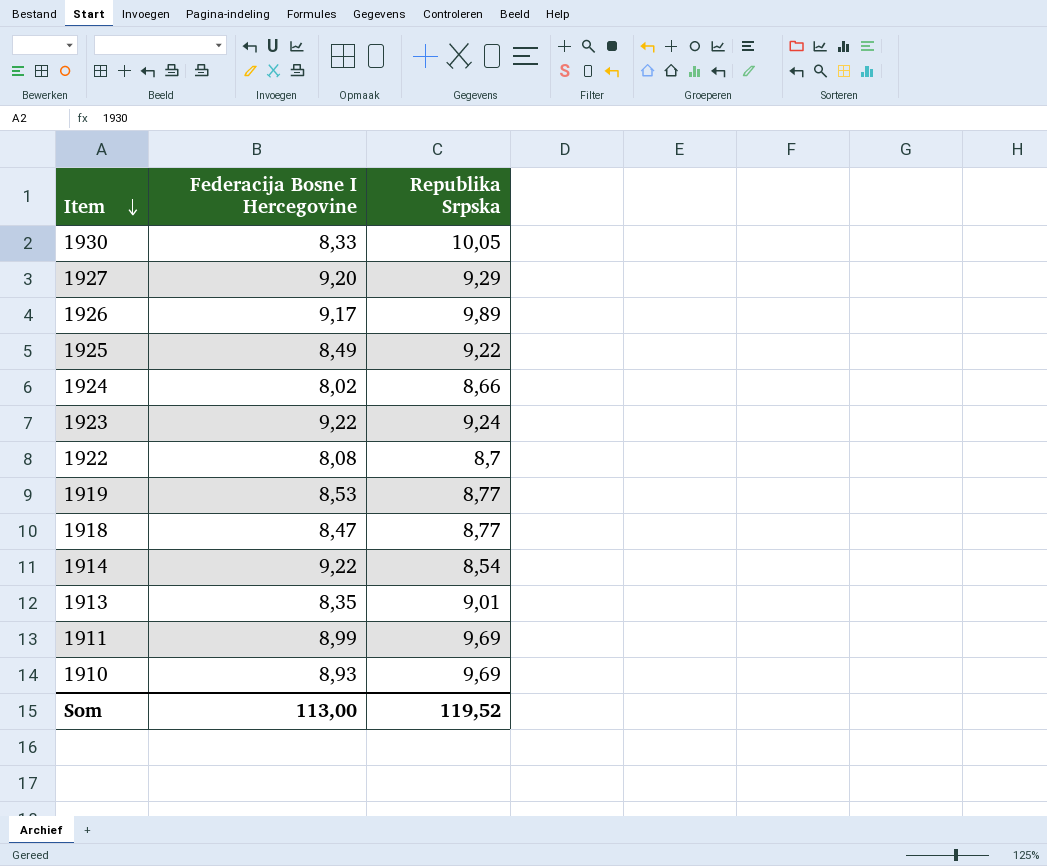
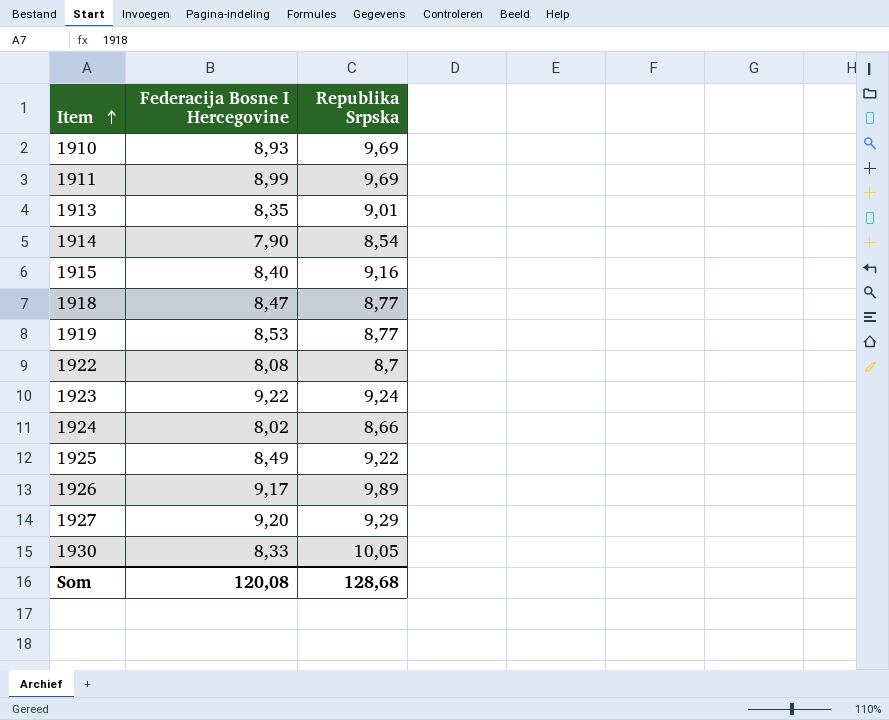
row order: Item descending -> Item ascending
1914 | Federacija Bosne I Hercegovine: 9,22 -> 7,90
row 1915: none -> 8,40 | 9,16
Som | Federacija Bosne I Hercegovine: 113,00 -> 120,08
Som | Republika Srpska: 119,52 -> 128,68

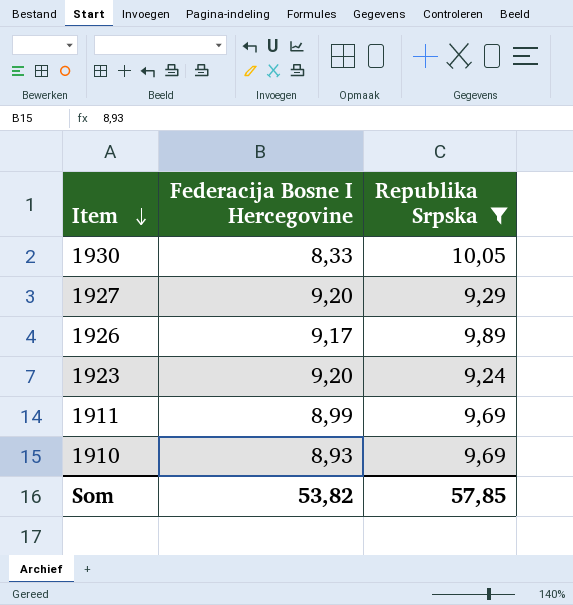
filter: none -> Republika Srpska >= 9,24
row order: Item ascending -> Item descending
1923 | Federacija Bosne I Hercegovine: 9,22 -> 9,20
Som | Federacija Bosne I Hercegovine: 120,08 -> 53,82
Som | Republika Srpska: 128,68 -> 57,85

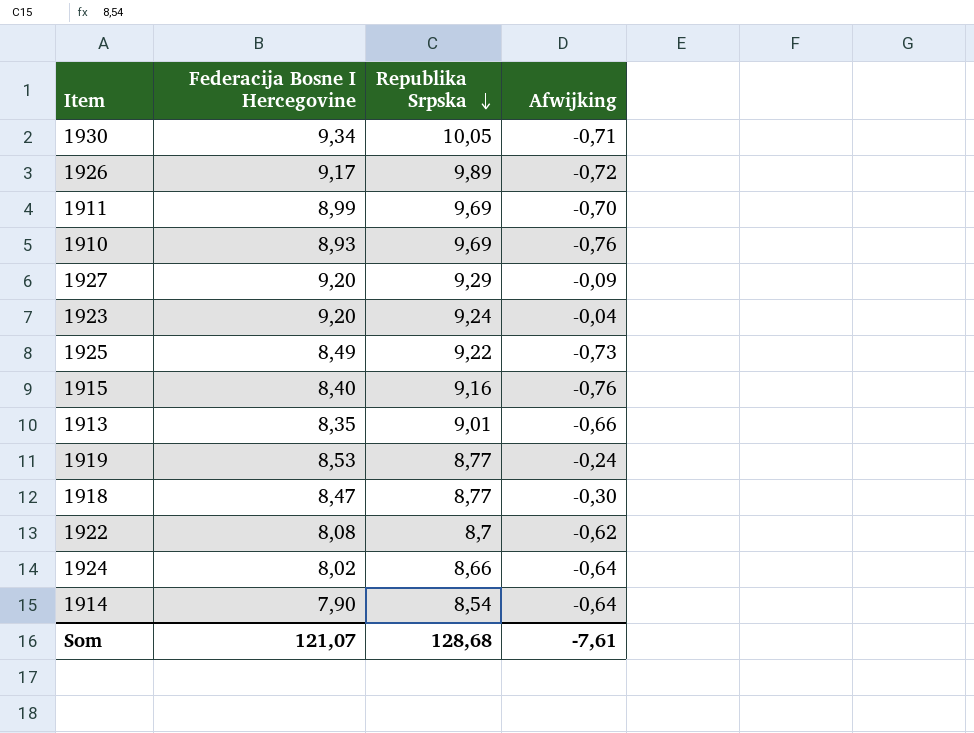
filter: Republika Srpska >= 9,24 -> none
row order: Item descending -> Republika Srpska descending
column Afwijking | formula: none -> [Federacija Bosne I Hercegovine] - [Republika Srpska]
1930 | Federacija Bosne I Hercegovine: 8,33 -> 9,34
Som | Federacija Bosne I Hercegovine: 53,82 -> 121,07
Som | Republika Srpska: 57,85 -> 128,68

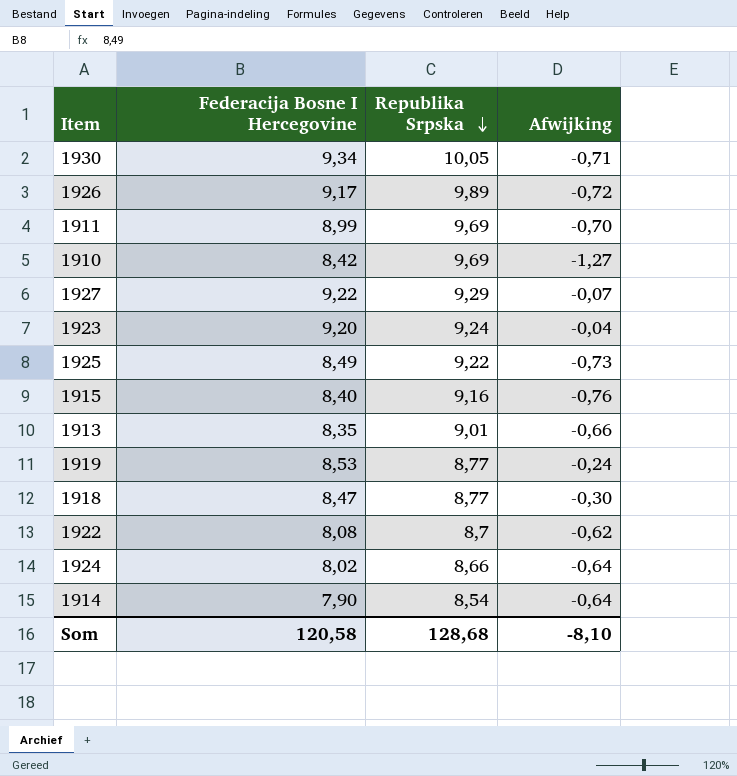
1910 | Federacija Bosne I Hercegovine: 8,93 -> 8,42
1910 | Afwijking: -0,76 -> -1,27
1927 | Federacija Bosne I Hercegovine: 9,20 -> 9,22
1927 | Afwijking: -0,09 -> -0,07
Som | Federacija Bosne I Hercegovine: 121,07 -> 120,58
Som | Afwijking: -7,61 -> -8,10

